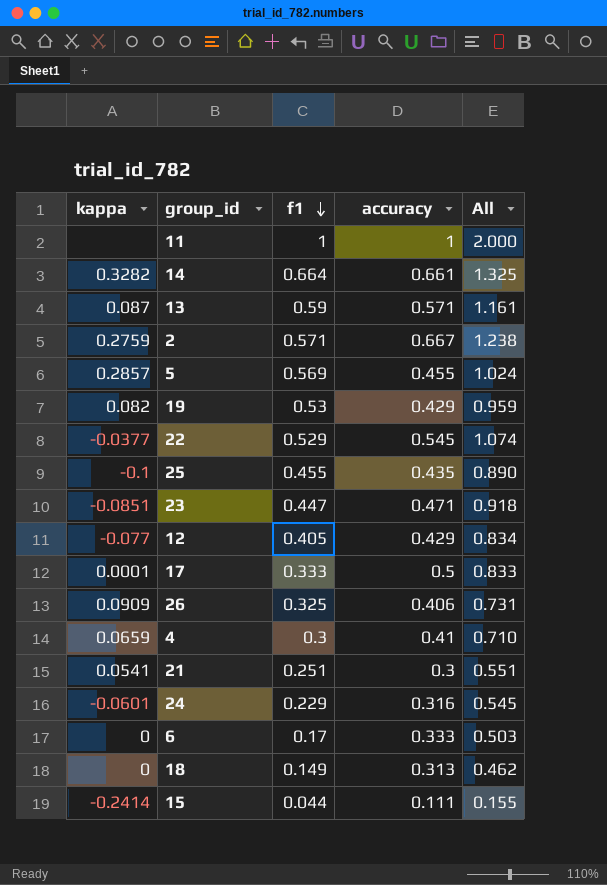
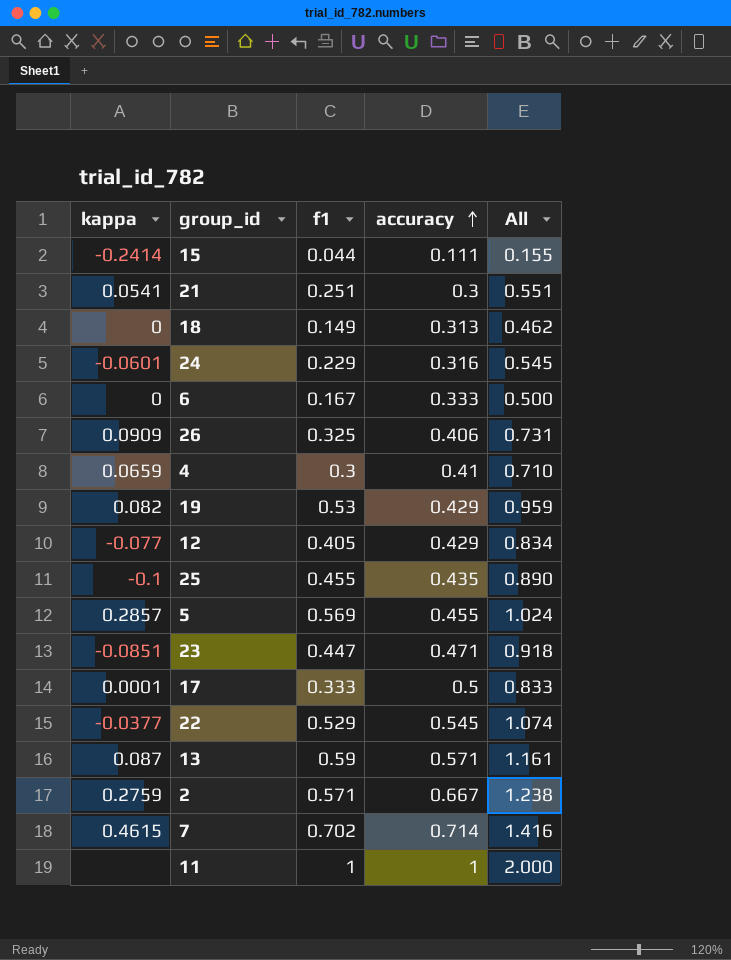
row order: f1 descending -> accuracy ascending
row 14: 0.3282 | 0.664 | 0.661 | 1.325 -> none
6 | f1: 0.17 -> 0.167
6 | All: 0.503 -> 0.500
row 7: none -> 0.4615 | 0.702 | 0.714 | 1.416

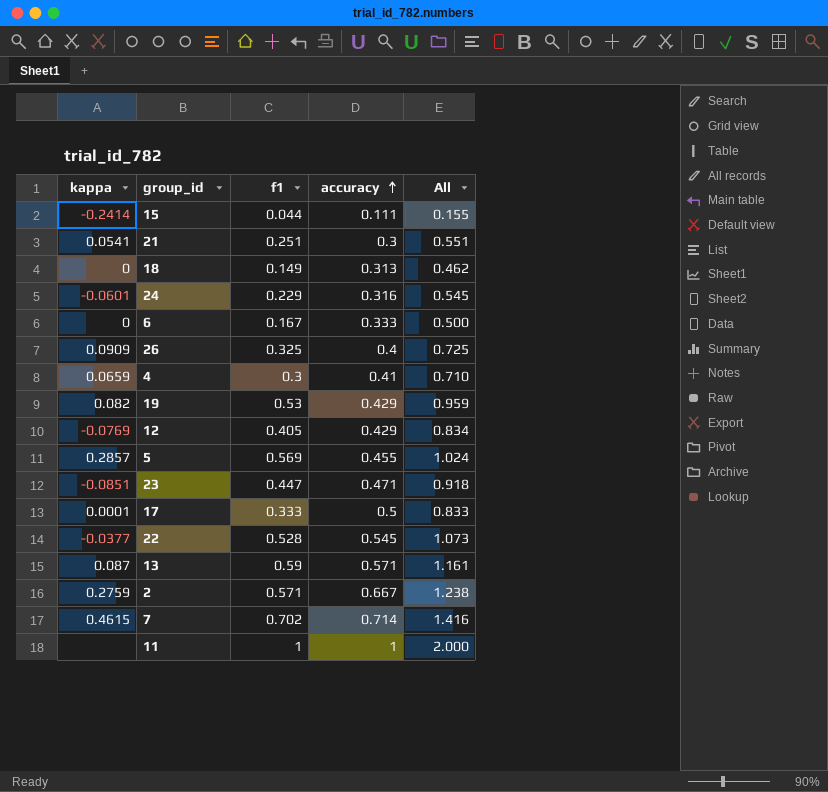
row 25: -0.1 | 0.455 | 0.435 | 0.890 -> none
26 | accuracy: 0.406 -> 0.4
26 | All: 0.731 -> 0.725
12 | kappa: -0.077 -> -0.0769
22 | f1: 0.529 -> 0.528
22 | All: 1.074 -> 1.073

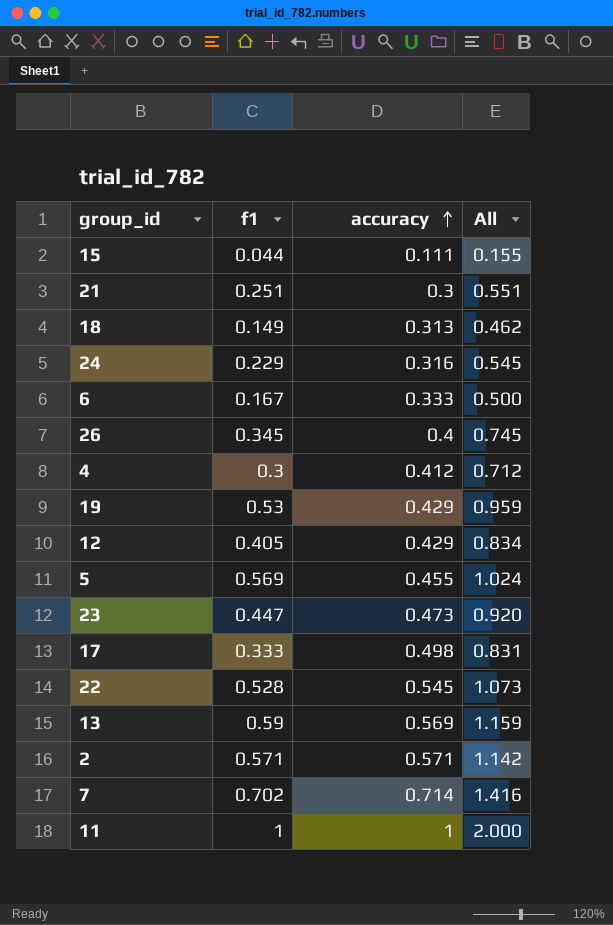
column kappa | position: 1 -> none
26 | f1: 0.325 -> 0.345
26 | All: 0.725 -> 0.745
4 | accuracy: 0.41 -> 0.412
4 | All: 0.710 -> 0.712
23 | accuracy: 0.471 -> 0.473
23 | All: 0.918 -> 0.920
17 | accuracy: 0.5 -> 0.498
17 | All: 0.833 -> 0.831
13 | accuracy: 0.571 -> 0.569
13 | All: 1.161 -> 1.159
2 | accuracy: 0.667 -> 0.571
2 | All: 1.238 -> 1.142

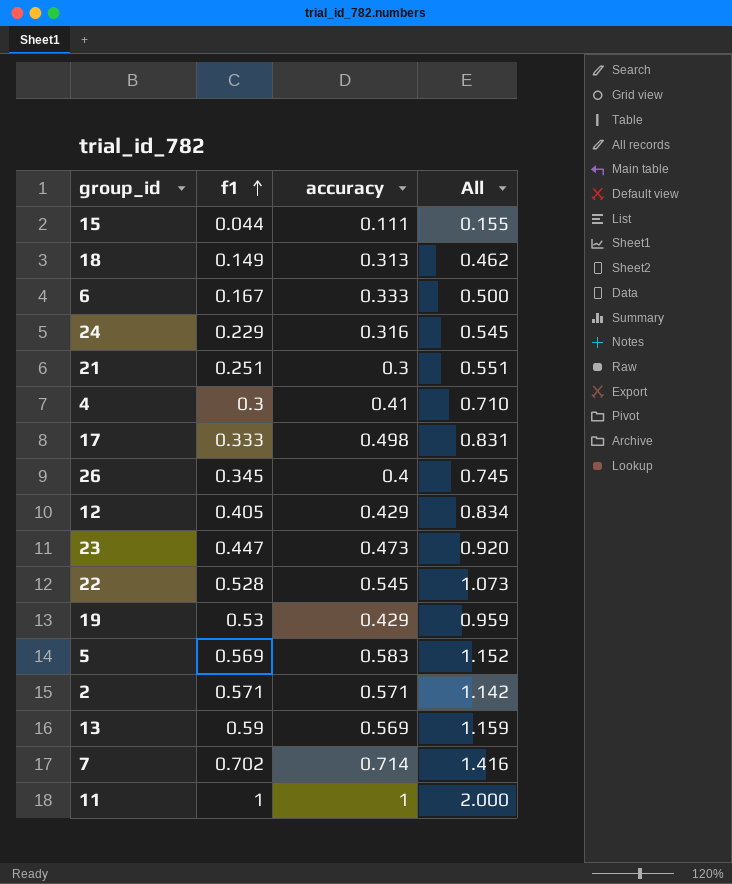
row order: accuracy ascending -> f1 ascending
4 | accuracy: 0.412 -> 0.41
4 | All: 0.712 -> 0.710
5 | accuracy: 0.455 -> 0.583
5 | All: 1.024 -> 1.152

